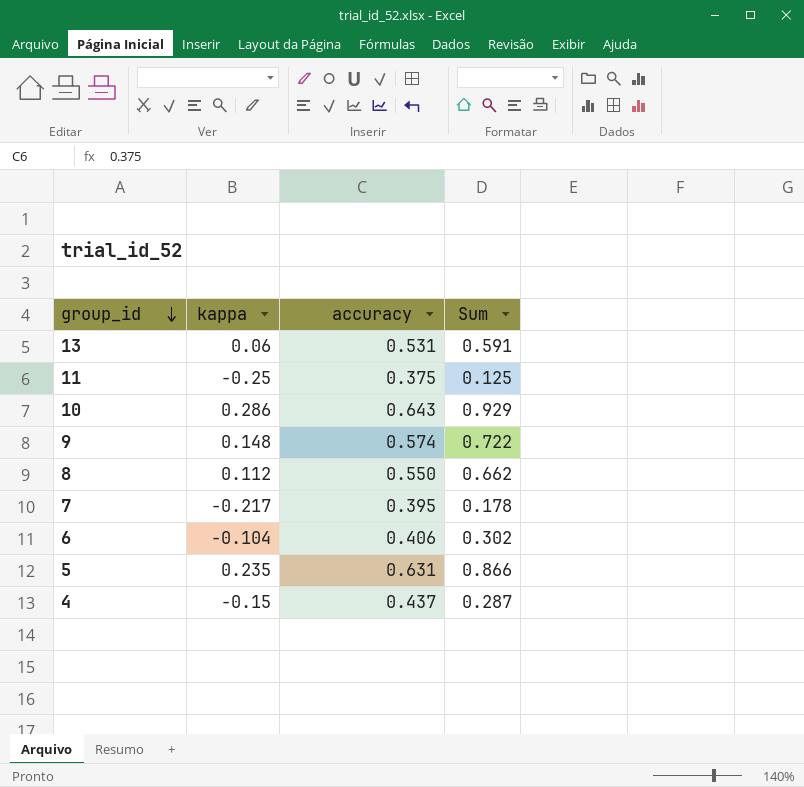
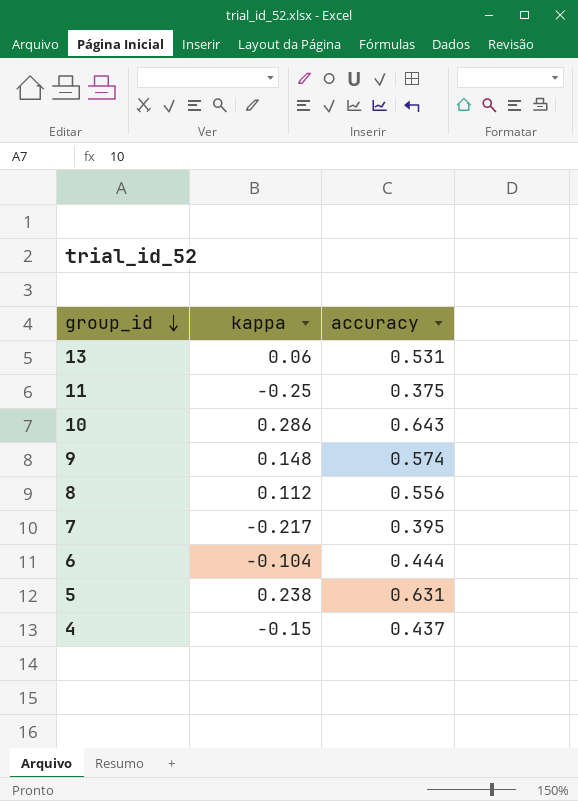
column Sum | formula: [kappa] + [accuracy] -> none
8 | accuracy: 0.550 -> 0.556
6 | accuracy: 0.406 -> 0.444
5 | kappa: 0.235 -> 0.238

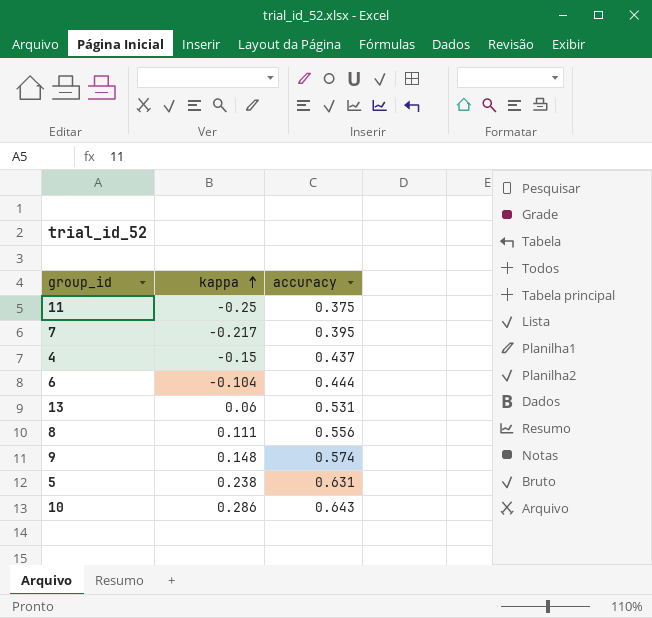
row order: group_id descending -> kappa ascending
8 | kappa: 0.112 -> 0.111

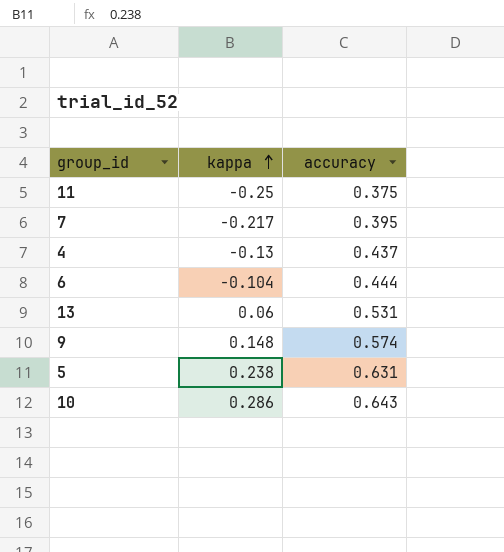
row 8: 0.111 | 0.556 -> none
4 | kappa: -0.15 -> -0.13

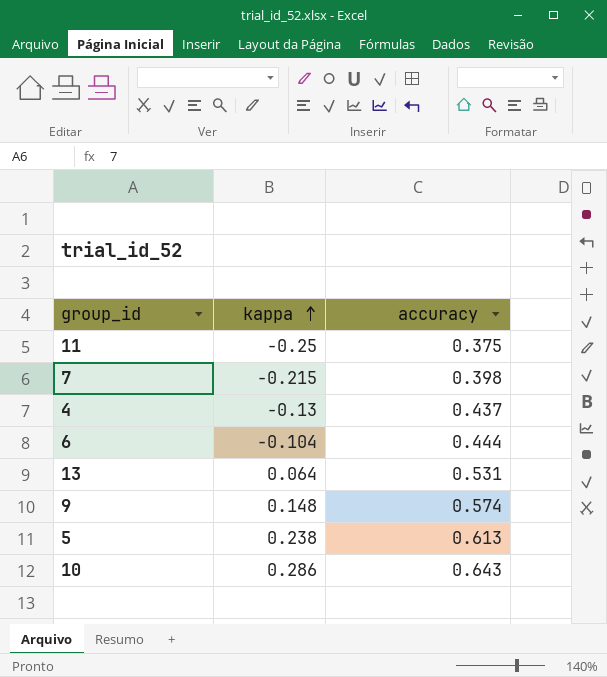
7 | kappa: -0.217 -> -0.215
7 | accuracy: 0.395 -> 0.398
13 | kappa: 0.06 -> 0.064
5 | accuracy: 0.631 -> 0.613

